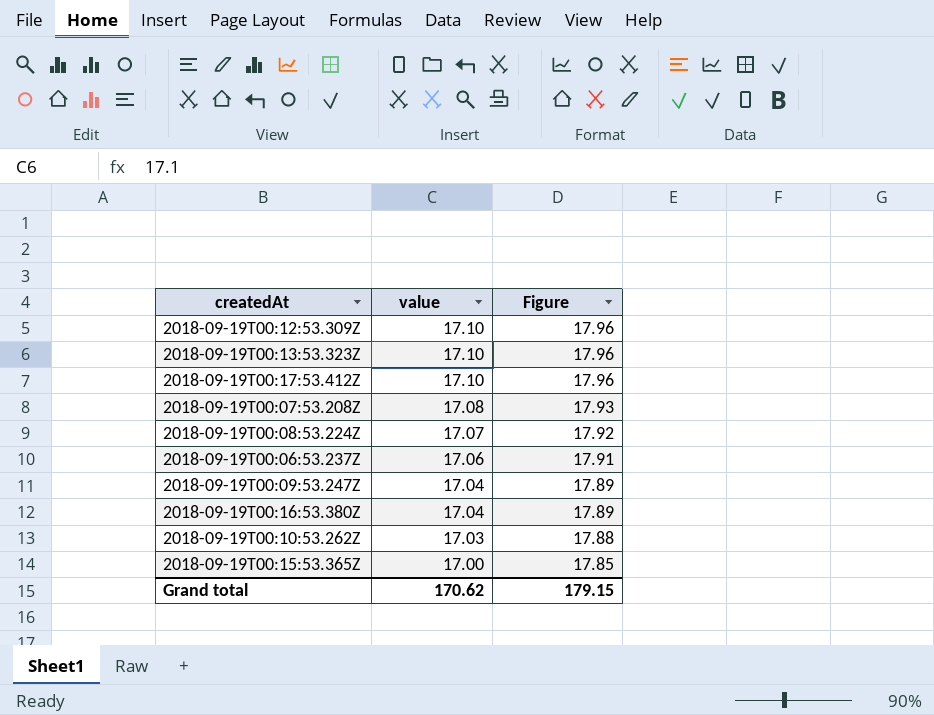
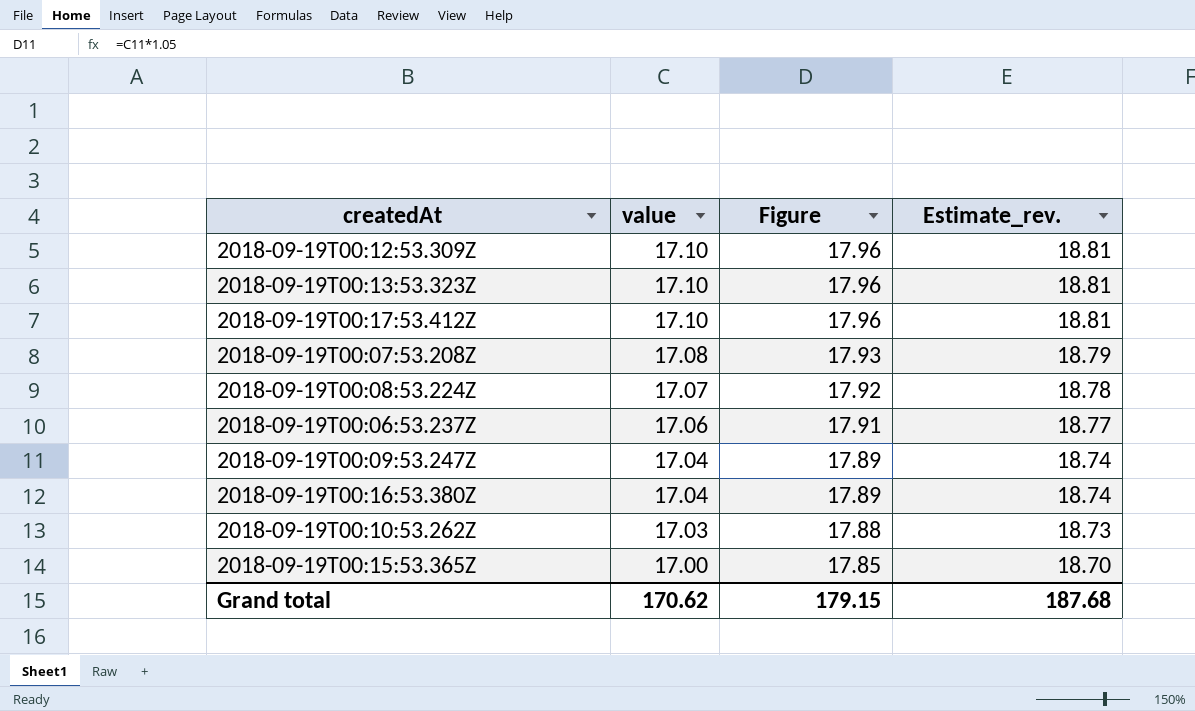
column Estimate_rev. | formula: none -> [value] * 1.1

